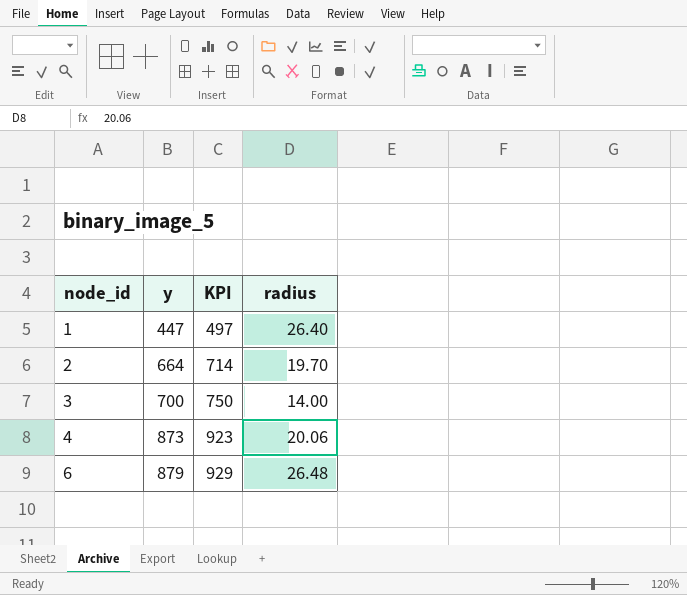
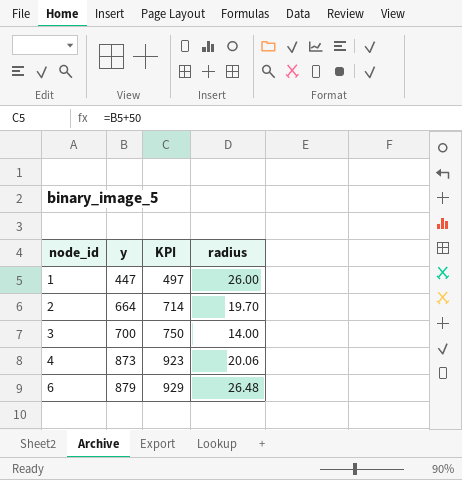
1 | radius: 26.40 -> 26.00

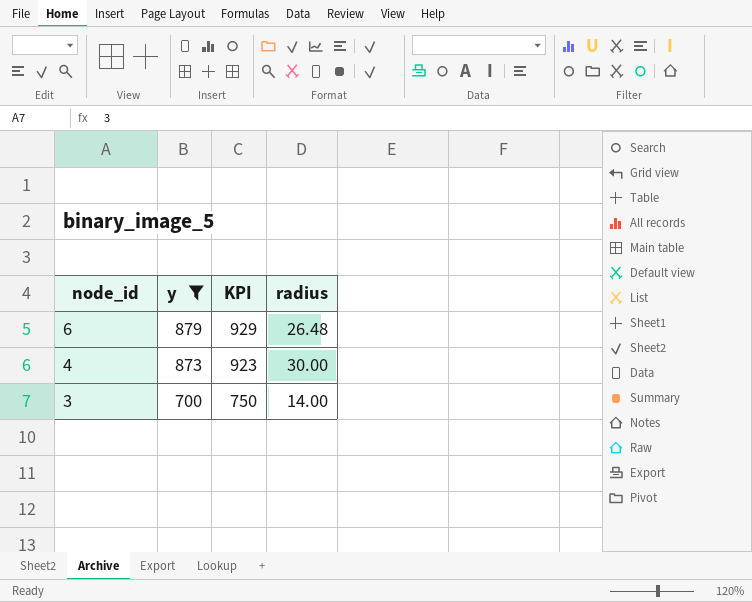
filter: none -> y >= 700
row order: node_id ascending -> node_id descending
4 | radius: 20.06 -> 30.00

